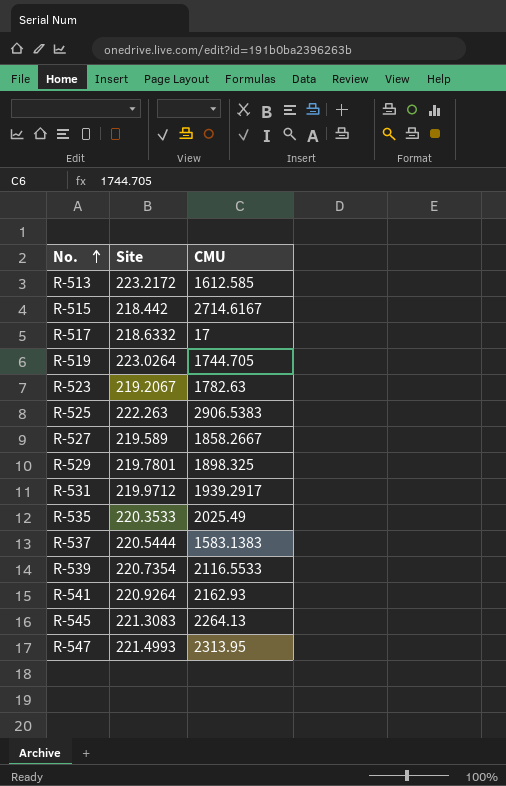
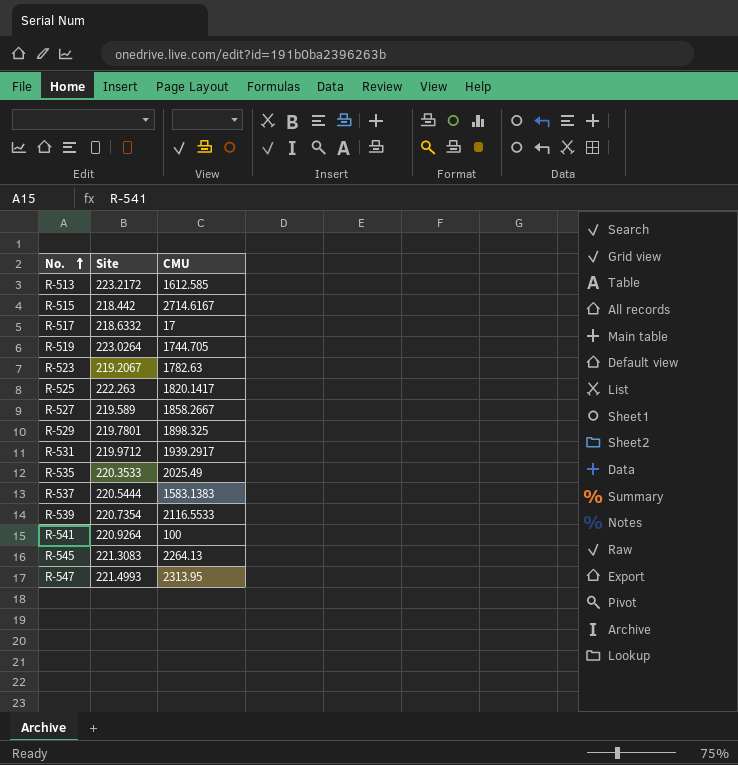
R-525 | CMU: 2906.5383 -> 1820.1417
R-541 | CMU: 2162.93 -> 100

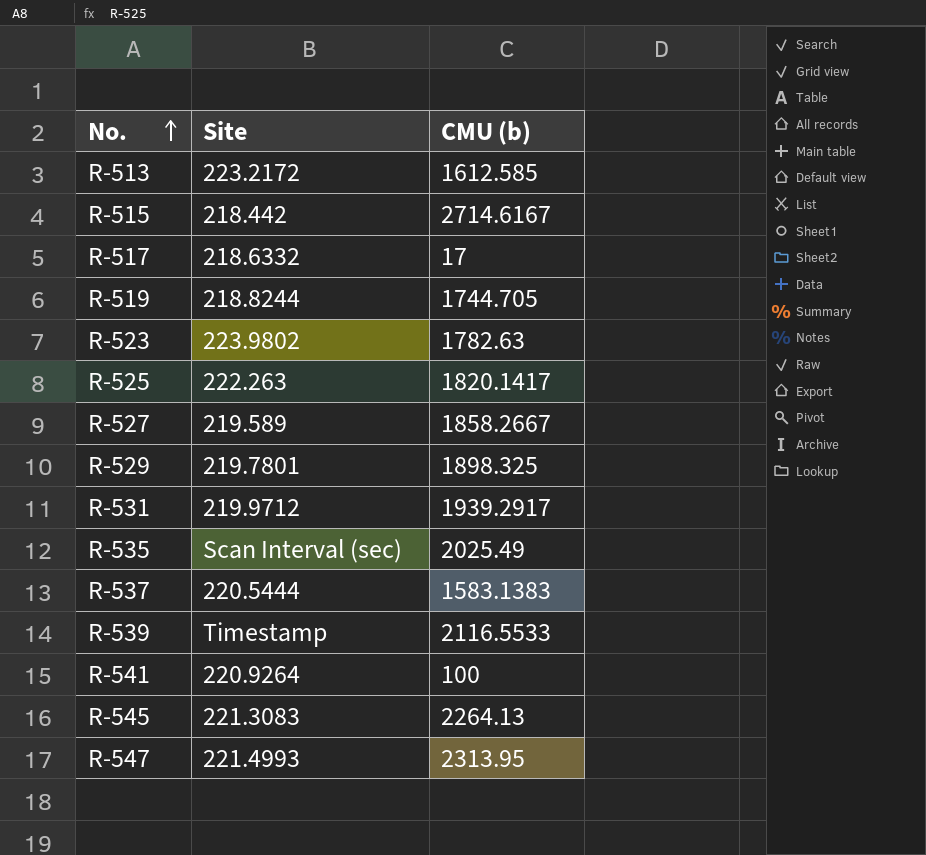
column name: CMU -> CMU (b)
R-519 | Site: 223.0264 -> 218.8244
R-523 | Site: 219.2067 -> 223.9802
R-535 | Site: 220.3533 -> Scan Interval (sec)
R-539 | Site: 220.7354 -> Timestamp

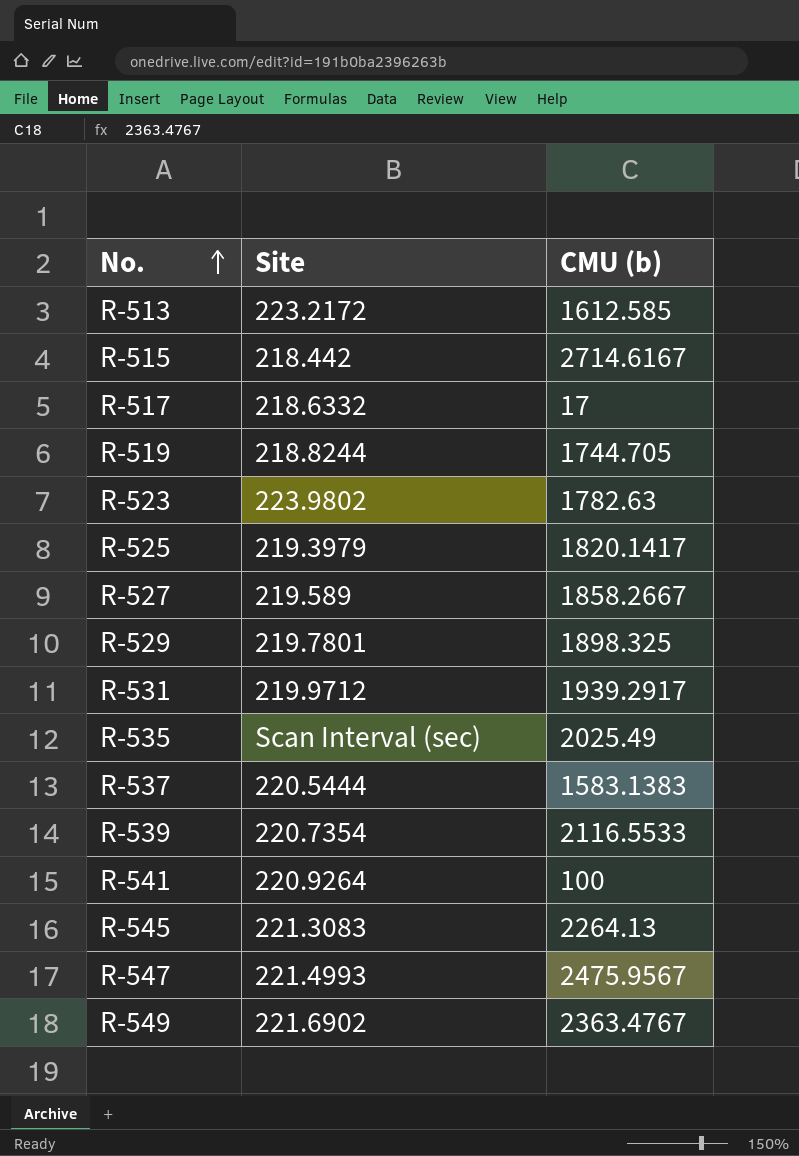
R-525 | Site: 222.263 -> 219.3979
R-539 | Site: Timestamp -> 220.7354
R-547 | CMU (b): 2313.95 -> 2475.9567
row R-549: none -> 221.6902 | 2363.4767

